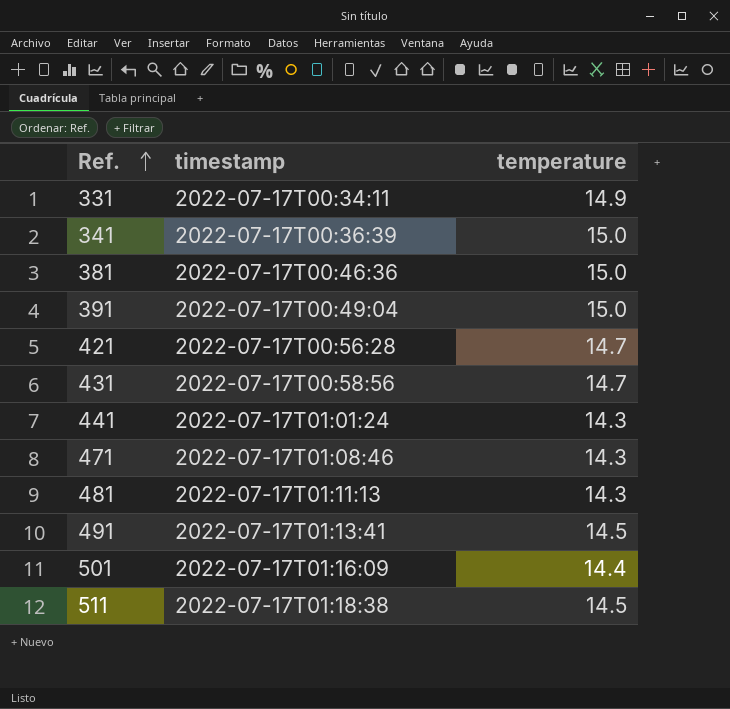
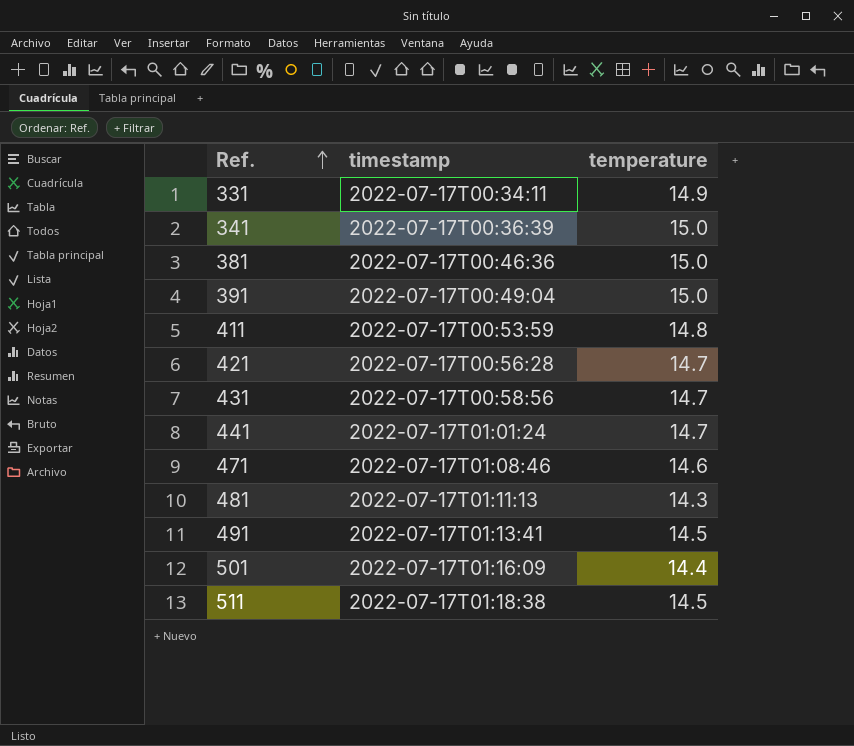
row 411: none -> 2022-07-17T00:53:59 | 14.8
441 | temperature: 14.3 -> 14.7
471 | temperature: 14.3 -> 14.6

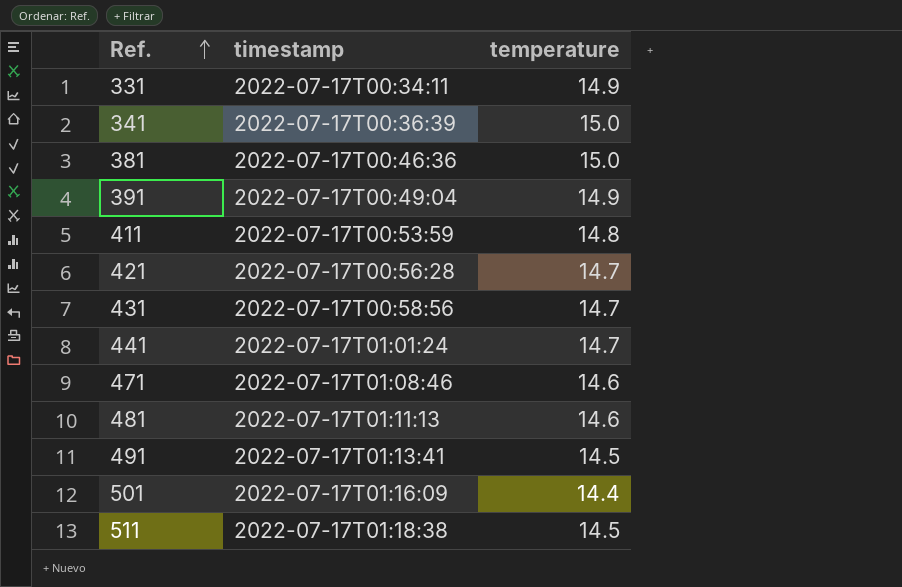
391 | temperature: 15.0 -> 14.9
481 | temperature: 14.3 -> 14.6

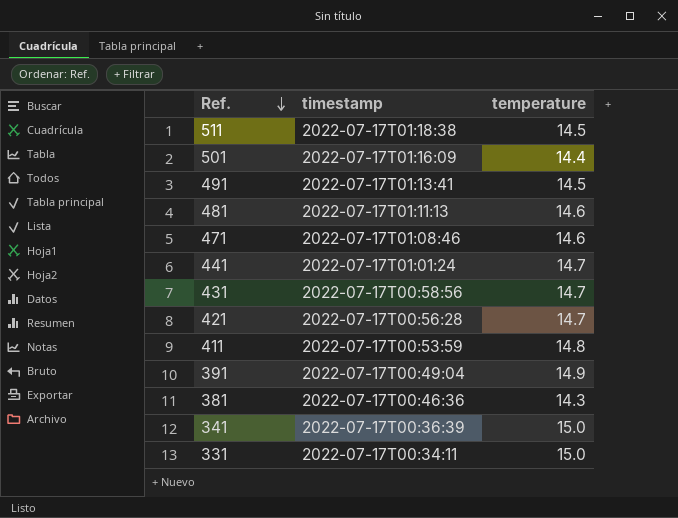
row order: Ref. ascending -> Ref. descending
381 | temperature: 15.0 -> 14.3
331 | temperature: 14.9 -> 15.0

